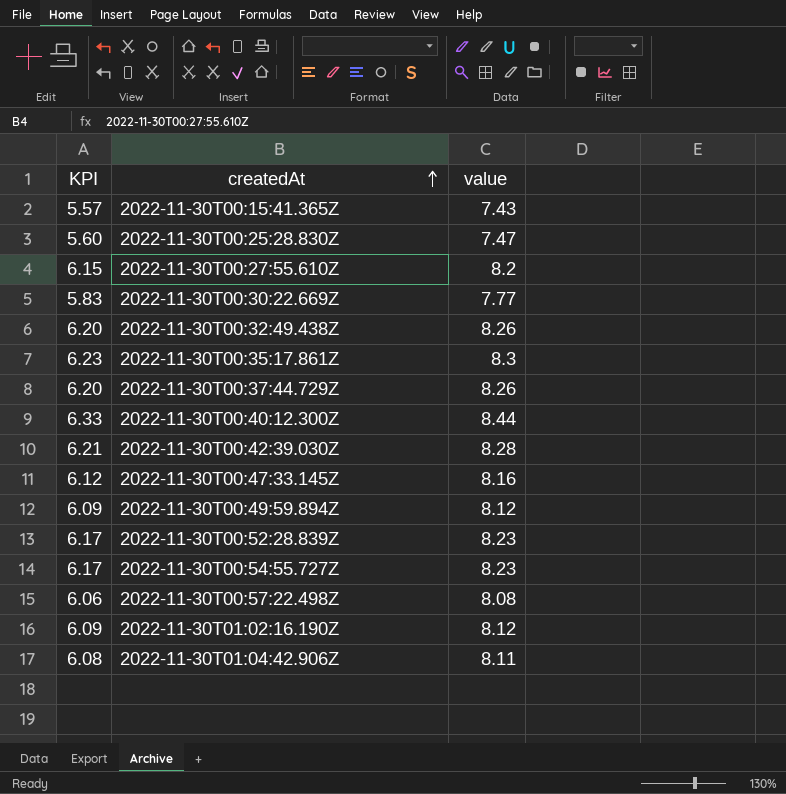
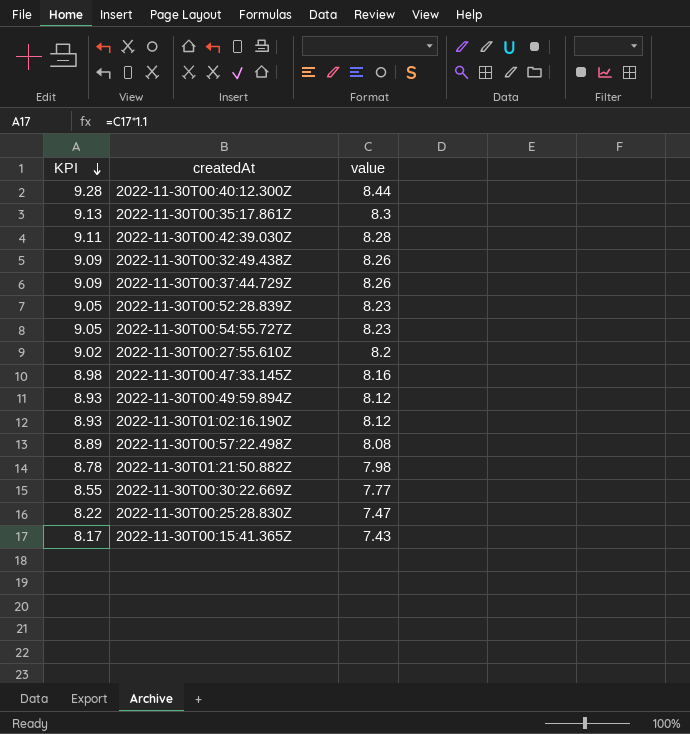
row order: createdAt ascending -> KPI descending
column KPI | formula: [value] * 0.75 -> [value] * 1.1
row 2022-11-30T01:04:42.906Z: 6.08 | 8.11 -> none
row 2022-11-30T01:21:50.882Z: none -> 8.78 | 7.98

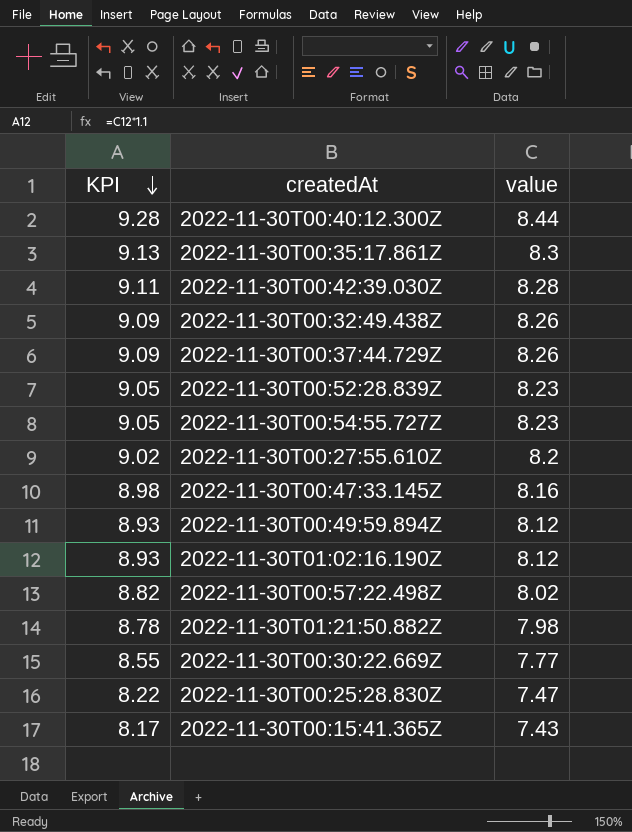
2022-11-30T00:57:22.498Z | KPI: 8.89 -> 8.82
2022-11-30T00:57:22.498Z | value: 8.08 -> 8.02

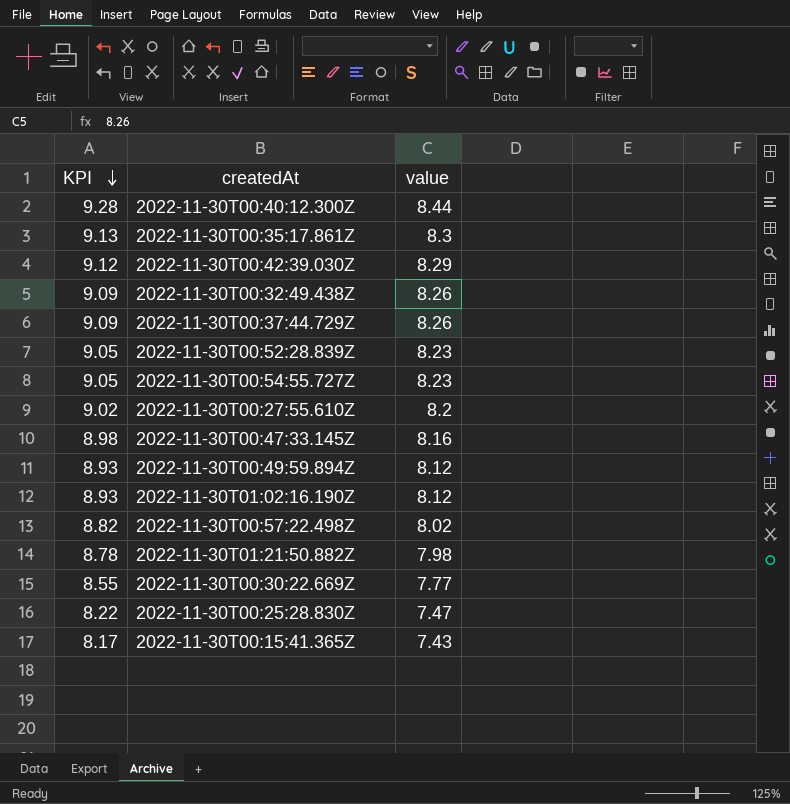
2022-11-30T00:42:39.030Z | KPI: 9.11 -> 9.12
2022-11-30T00:42:39.030Z | value: 8.28 -> 8.29

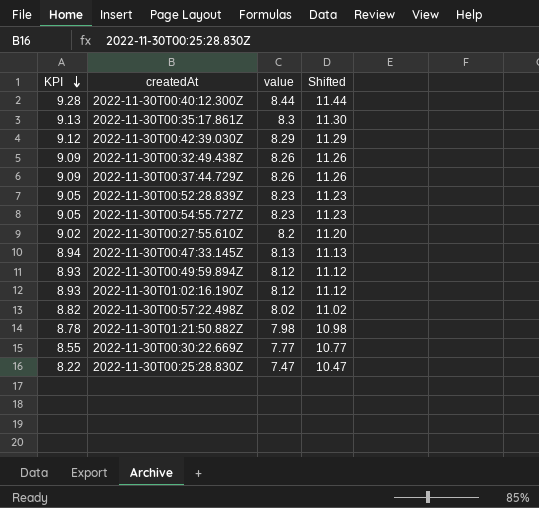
column Shifted | formula: none -> [value] + 3
row 2022-11-30T00:15:41.365Z: 8.17 | 7.43 -> none
2022-11-30T00:47:33.145Z | KPI: 8.98 -> 8.94
2022-11-30T00:47:33.145Z | value: 8.16 -> 8.13

